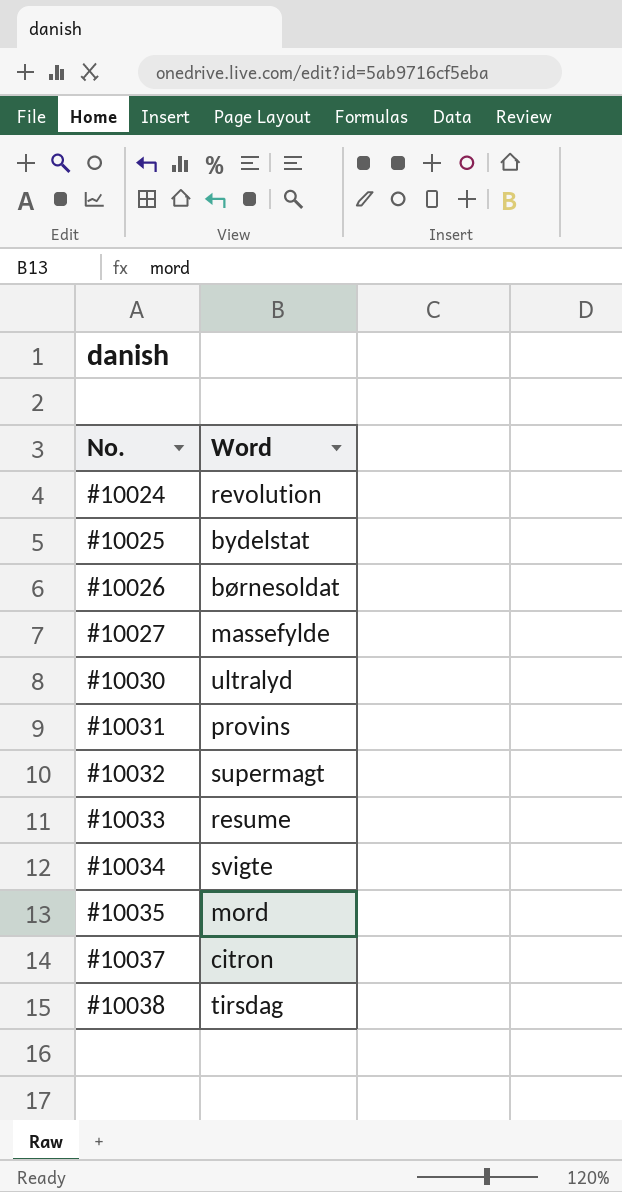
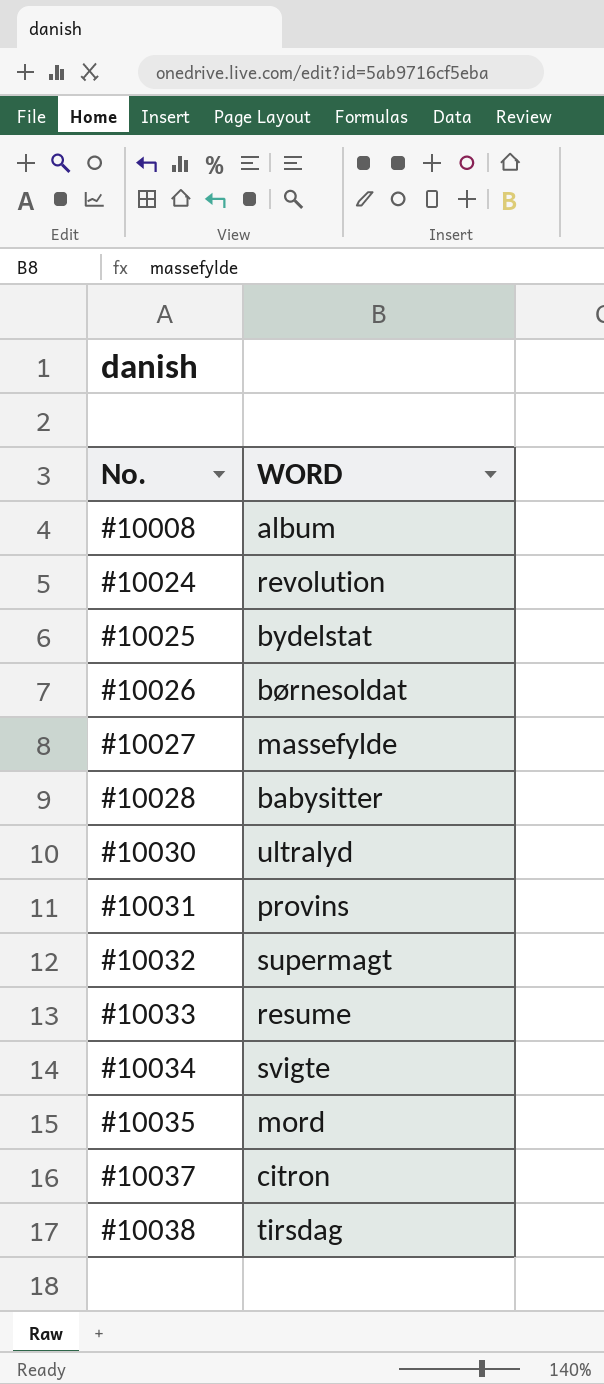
column name: Word -> WORD
row #10008: none -> album
row #10028: none -> babysitter

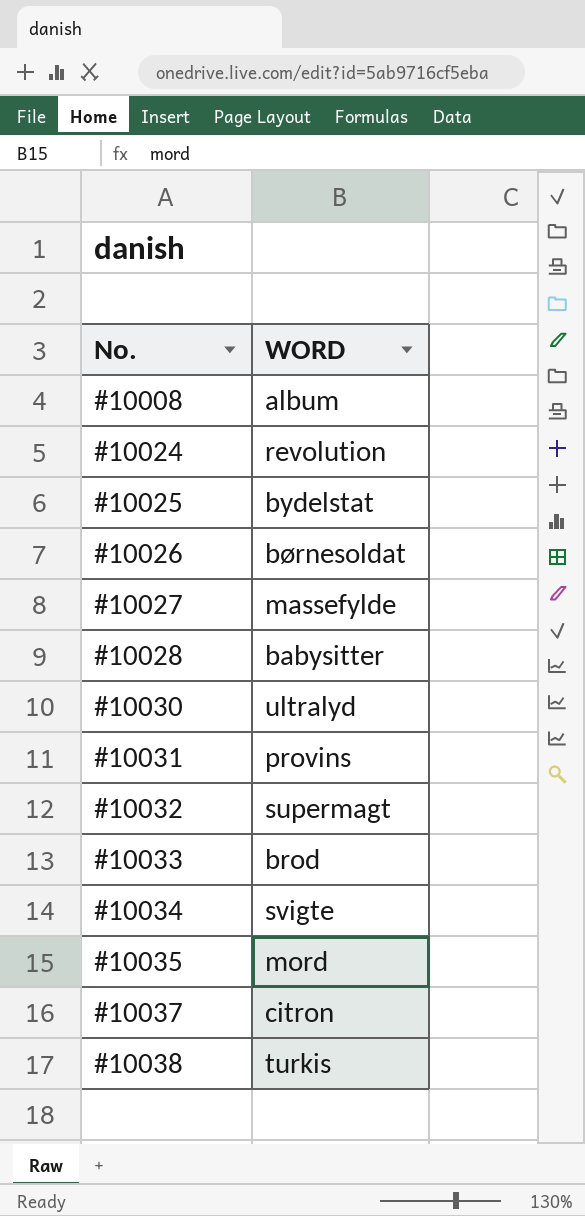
#10033 | WORD: resume -> brod
#10038 | WORD: tirsdag -> turkis

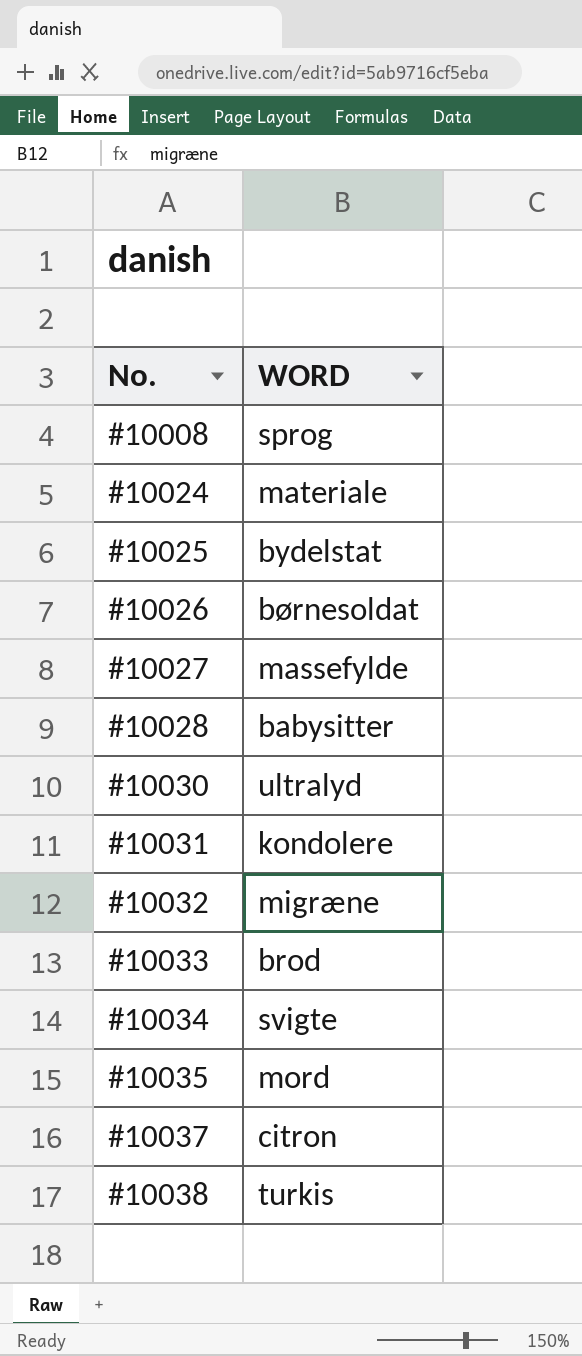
#10008 | WORD: album -> sprog
#10024 | WORD: revolution -> materiale
#10031 | WORD: provins -> kondolere
#10032 | WORD: supermagt -> migræne

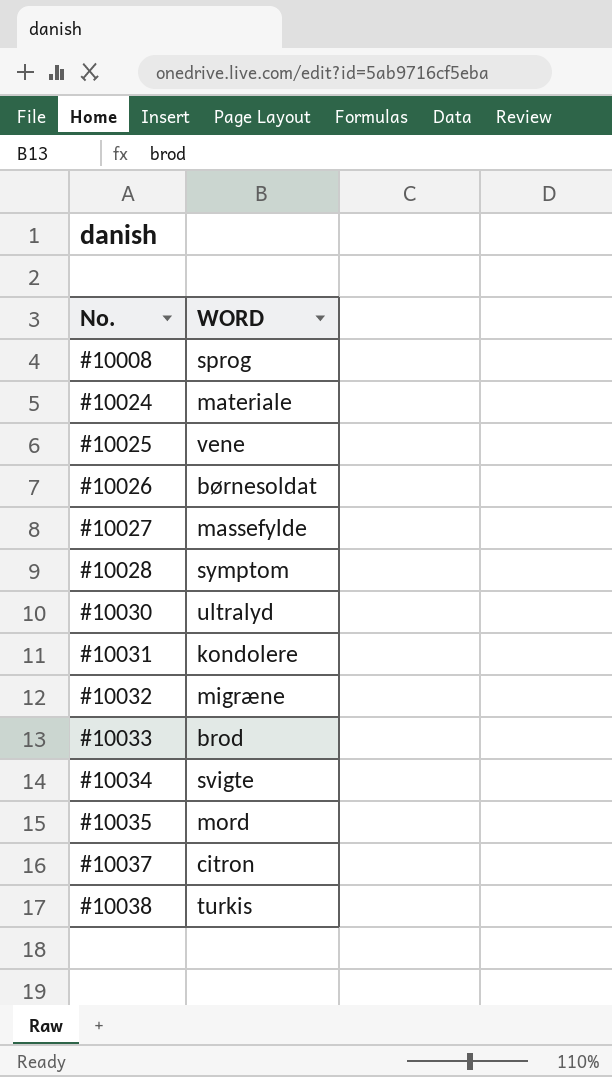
#10025 | WORD: bydelstat -> vene
#10028 | WORD: babysitter -> symptom

